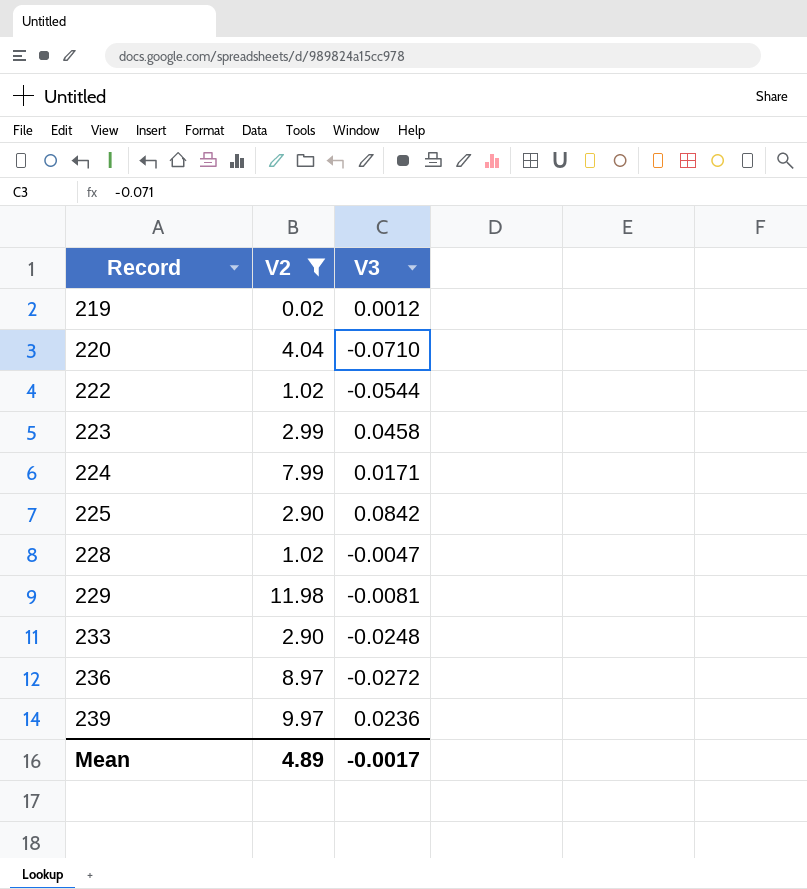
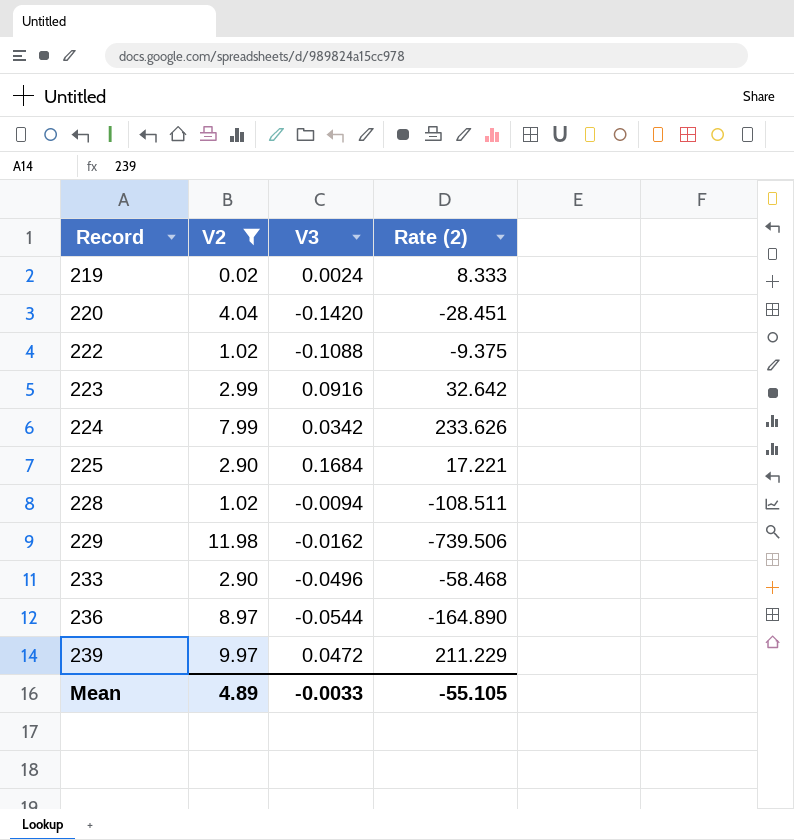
column Rate (2) | formula: none -> [V2] / [V3]
219 | V3: 0.0012 -> 0.0024
220 | V3: -0.0710 -> -0.1420
222 | V3: -0.0544 -> -0.1088
223 | V3: 0.0458 -> 0.0916
224 | V3: 0.0171 -> 0.0342
225 | V3: 0.0842 -> 0.1684
228 | V3: -0.0047 -> -0.0094
229 | V3: -0.0081 -> -0.0162
233 | V3: -0.0248 -> -0.0496
236 | V3: -0.0272 -> -0.0544
239 | V3: 0.0236 -> 0.0472
Mean | V3: -0.0017 -> -0.0033

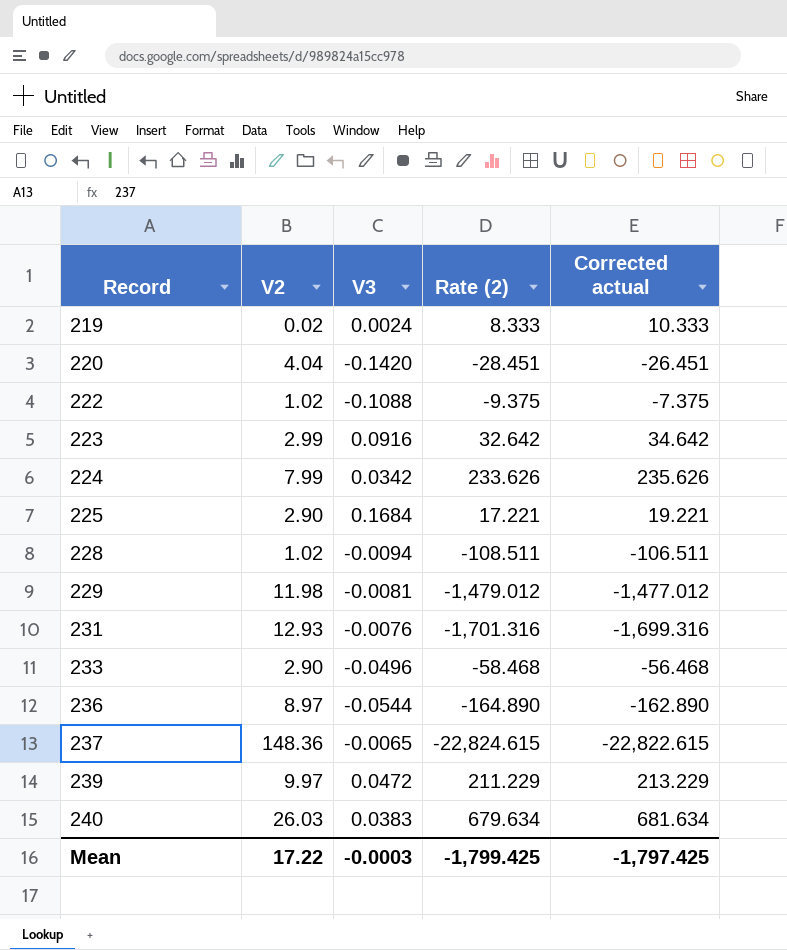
filter: V2 <= 11.98 -> none
column Corrected actual | formula: none -> [Rate (2)] + 2
229 | V3: -0.0162 -> -0.0081
229 | Rate (2): -739.506 -> -1,479.012
Mean | V2: 4.89 -> 17.22
Mean | V3: -0.0033 -> -0.0003
Mean | Rate (2): -55.105 -> -1,799.425

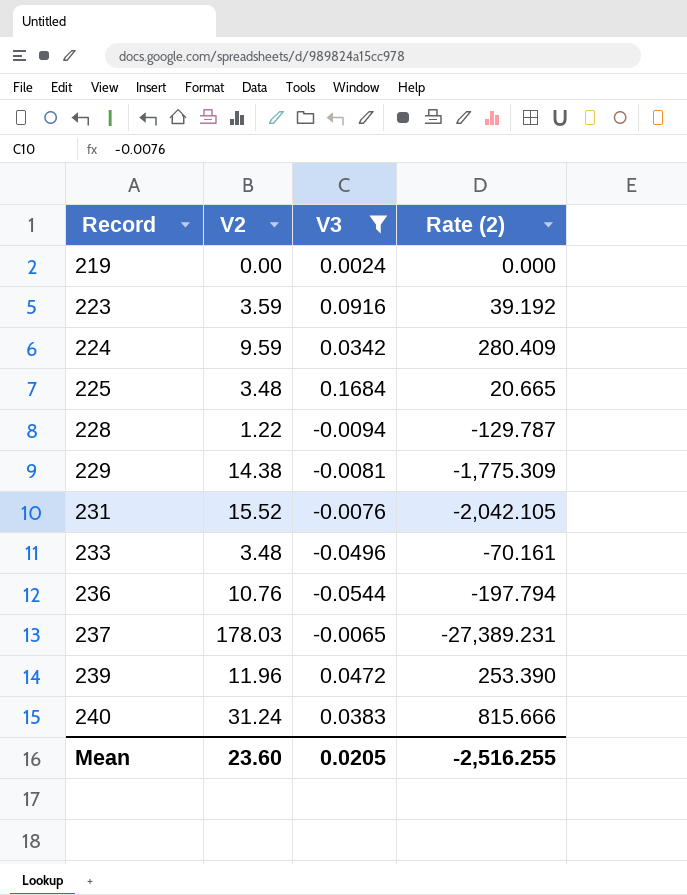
filter: none -> V3 >= -0.0544
column Corrected actual | formula: [Rate (2)] + 2 -> none
219 | V2: 0.02 -> 0.00
219 | Rate (2): 8.333 -> 0.000
223 | V2: 2.99 -> 3.59
223 | Rate (2): 32.642 -> 39.192
224 | V2: 7.99 -> 9.59
224 | Rate (2): 233.626 -> 280.409
225 | V2: 2.90 -> 3.48
225 | Rate (2): 17.221 -> 20.665
228 | V2: 1.02 -> 1.22
228 | Rate (2): -108.511 -> -129.787
229 | V2: 11.98 -> 14.38
229 | Rate (2): -1,479.012 -> -1,775.309
231 | V2: 12.93 -> 15.52
231 | Rate (2): -1,701.316 -> -2,042.105
233 | V2: 2.90 -> 3.48
233 | Rate (2): -58.468 -> -70.161
236 | V2: 8.97 -> 10.76
236 | Rate (2): -164.890 -> -197.794
237 | V2: 148.36 -> 178.03
237 | Rate (2): -22,824.615 -> -27,389.231
239 | V2: 9.97 -> 11.96
239 | Rate (2): 211.229 -> 253.390
240 | V2: 26.03 -> 31.24
240 | Rate (2): 679.634 -> 815.666
Mean | V2: 17.22 -> 23.60
Mean | V3: -0.0003 -> 0.0205
Mean | Rate (2): -1,799.425 -> -2,516.255

